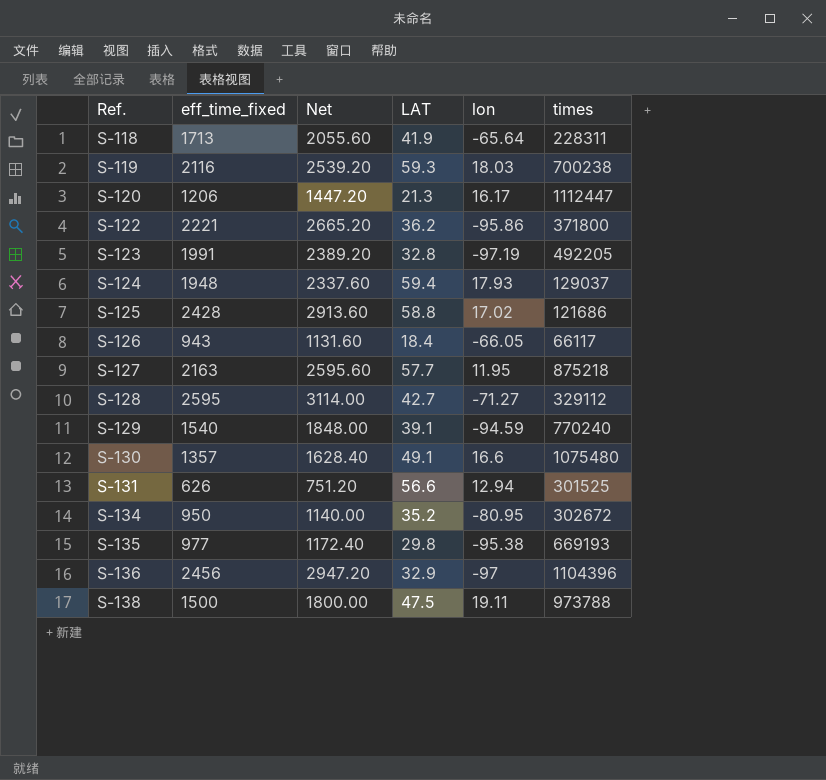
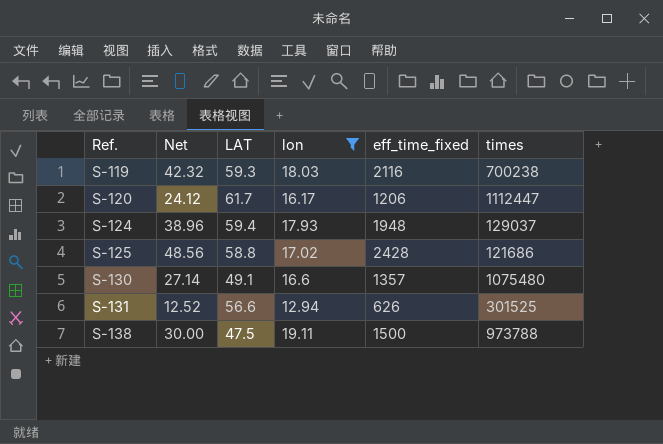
filter: none -> lon >= 12.94
column Net | formula: [eff_time_fixed] * 1.2 -> [eff_time_fixed] * 0.02
column eff_time_fixed | position: 2 -> 5
S-120 | LAT: 21.3 -> 61.7

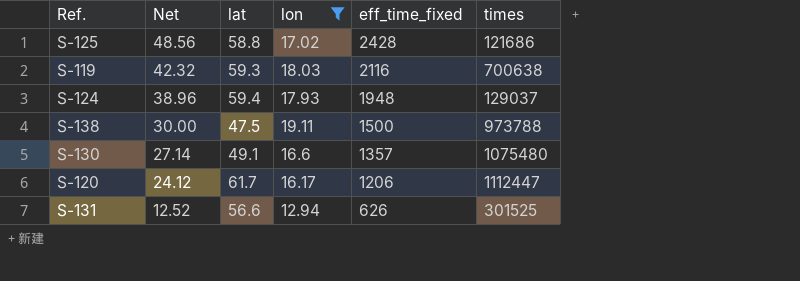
row order: Ref. ascending -> Net descending
column name: LAT -> lat
S-119 | times: 700238 -> 700638

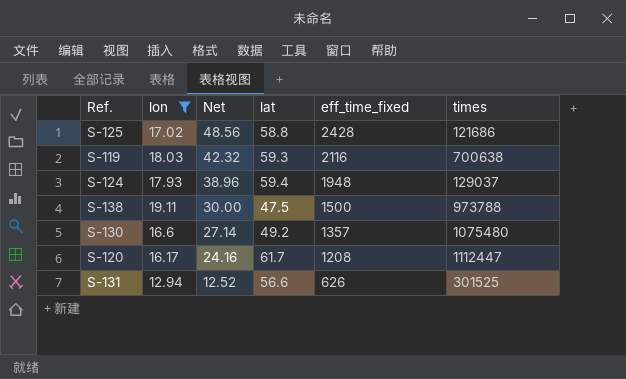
column lon | position: 4 -> 2
S-130 | lat: 49.1 -> 49.2
S-120 | Net: 24.12 -> 24.16
S-120 | eff_time_fixed: 1206 -> 1208

